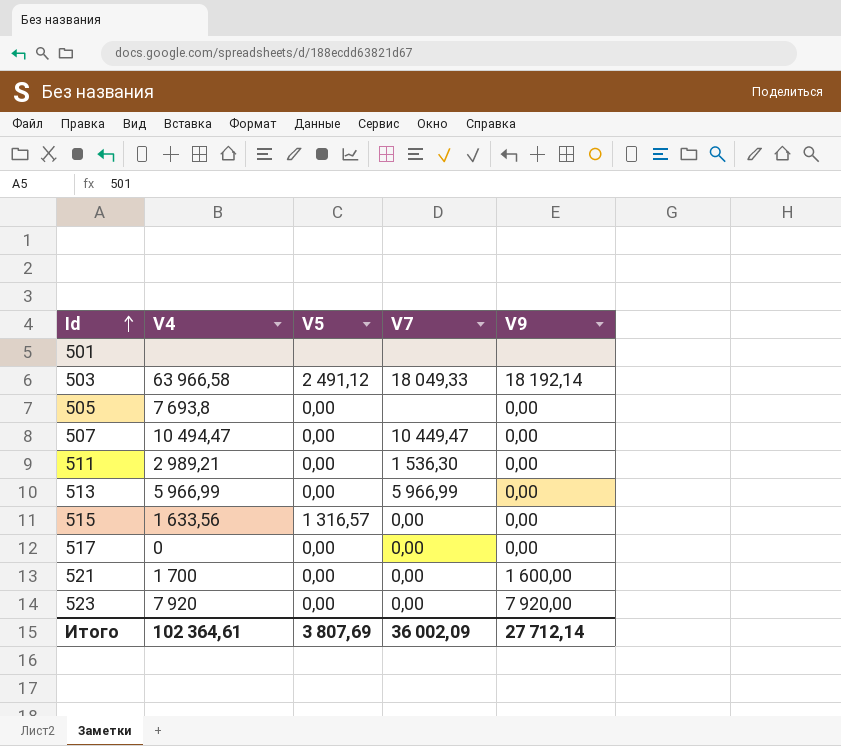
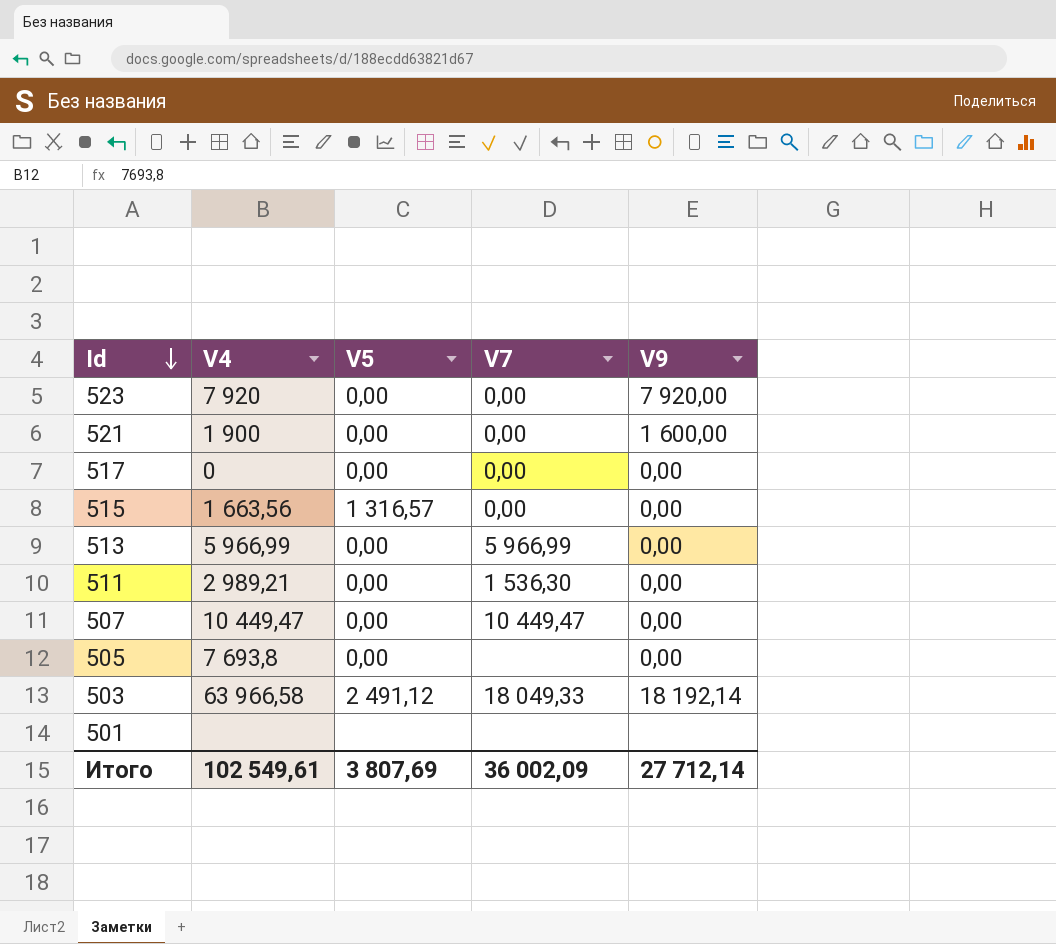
row order: Id ascending -> Id descending
521 | V4: 1 700 -> 1 900
515 | V4: 1 633,56 -> 1 663,56
507 | V4: 10 494,47 -> 10 449,47
Итого | V4: 102 364,61 -> 102 549,61

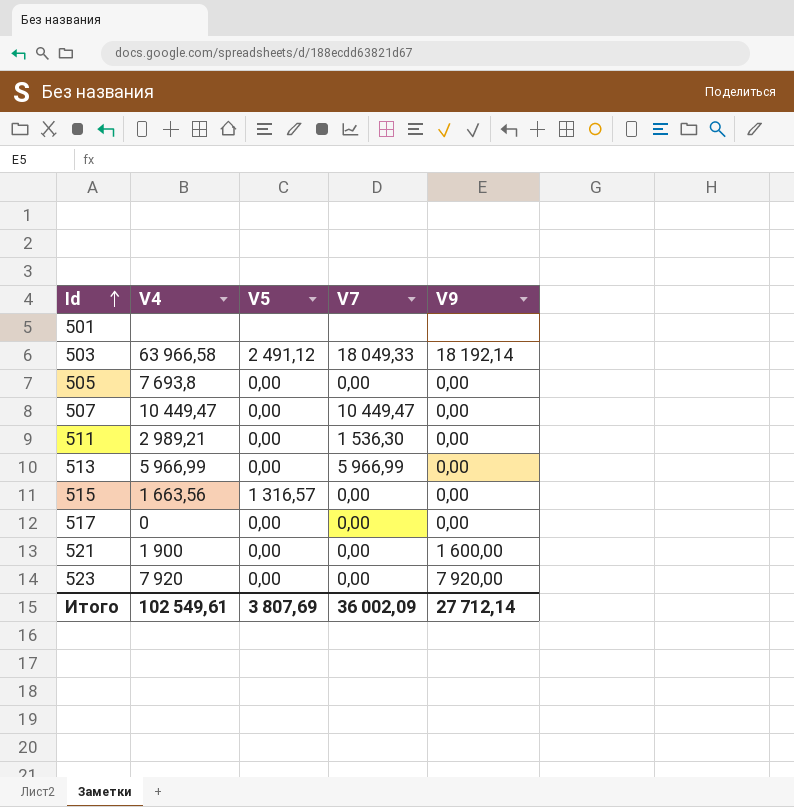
row order: Id descending -> Id ascending
505 | V7: none -> 0,00

